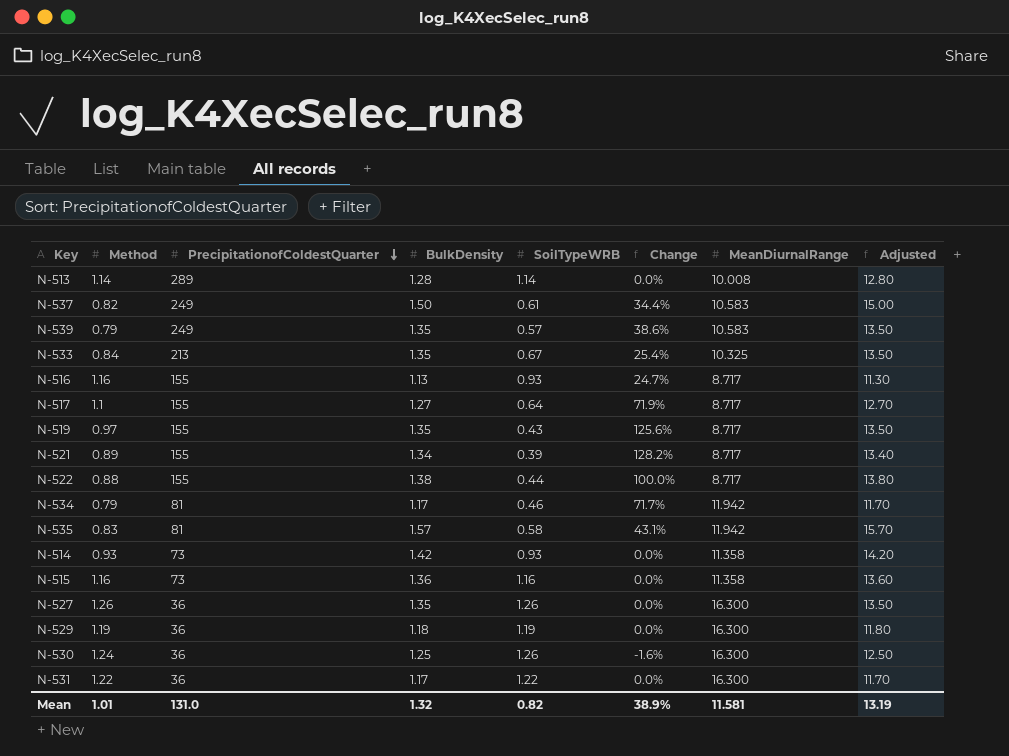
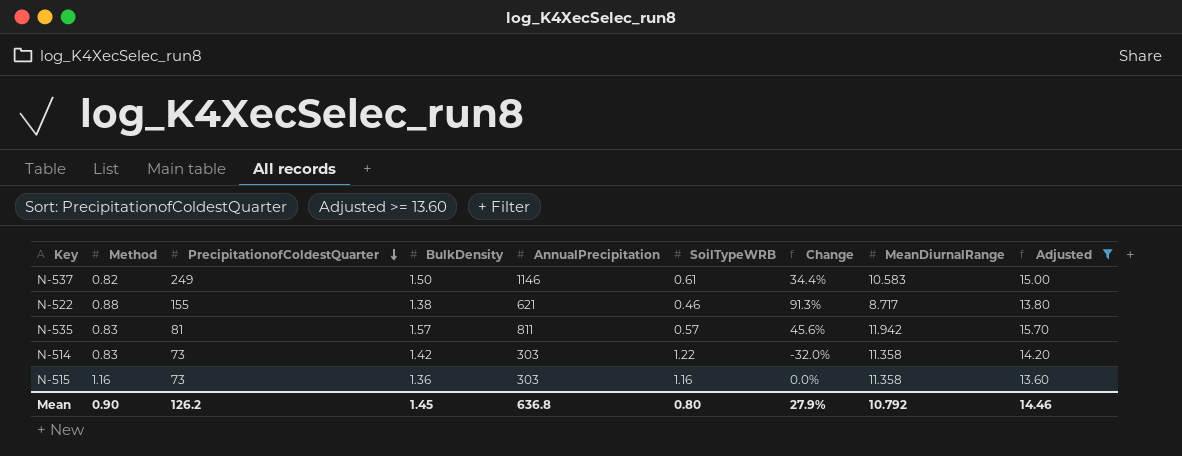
filter: none -> Adjusted >= 13.60
column AnnualPrecipitation | position: none -> 5
N-522 | SoilTypeWRB: 0.44 -> 0.46
N-522 | Change: 100.0% -> 91.3%
N-535 | SoilTypeWRB: 0.58 -> 0.57
N-535 | Change: 43.1% -> 45.6%
N-514 | Method: 0.93 -> 0.83
N-514 | SoilTypeWRB: 0.93 -> 1.22
N-514 | Change: 0.0% -> -32.0%
Mean | Method: 1.01 -> 0.90
Mean | PrecipitationofColdestQuarter: 131.0 -> 126.2
Mean | BulkDensity: 1.32 -> 1.45
Mean | SoilTypeWRB: 0.82 -> 0.80
Mean | Change: 38.9% -> 27.9%
Mean | MeanDiurnalRange: 11.581 -> 10.792
Mean | Adjusted: 13.19 -> 14.46

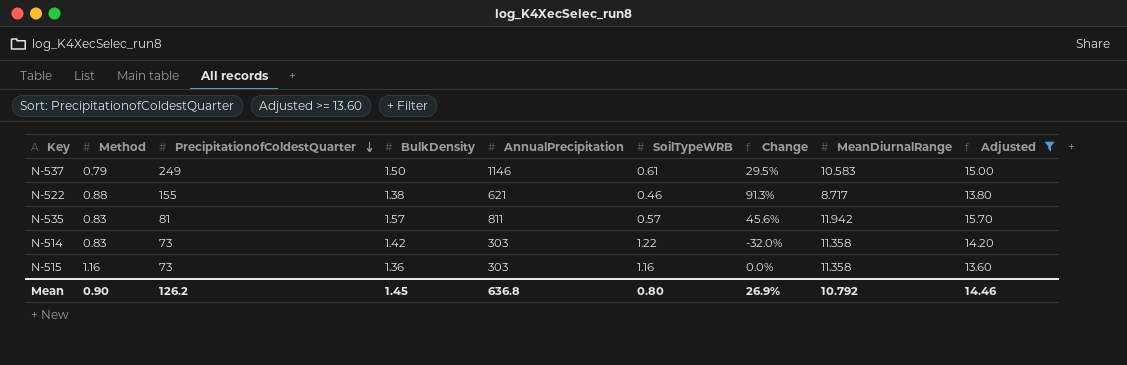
N-537 | Method: 0.82 -> 0.79
N-537 | Change: 34.4% -> 29.5%
Mean | Change: 27.9% -> 26.9%

